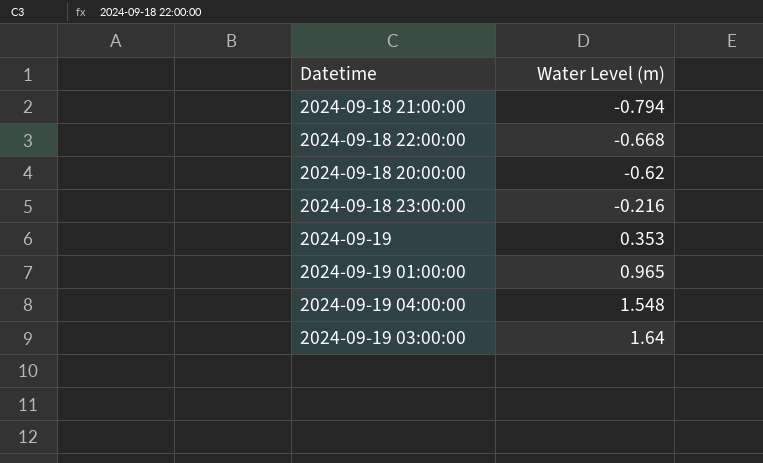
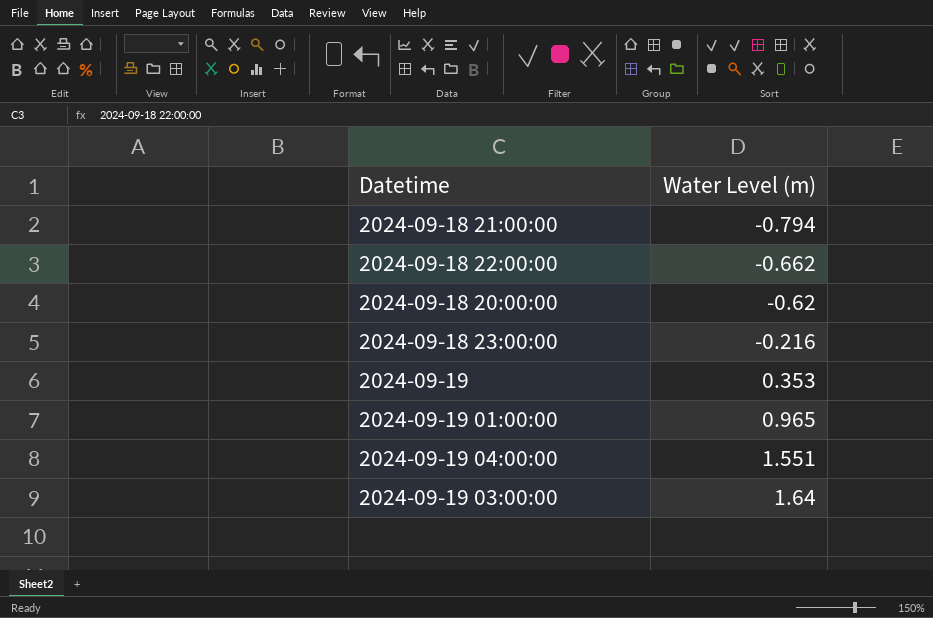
2024-09-18 22:00:00 | Water Level (m): -0.668 -> -0.662
2024-09-19 04:00:00 | Water Level (m): 1.548 -> 1.551

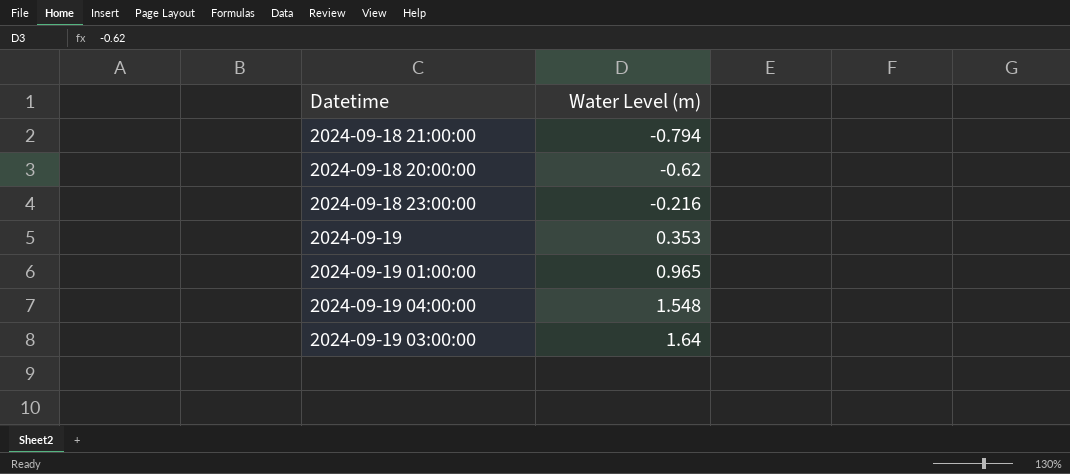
row 2024-09-18 22:00:00: -0.662 -> none
2024-09-19 04:00:00 | Water Level (m): 1.551 -> 1.548

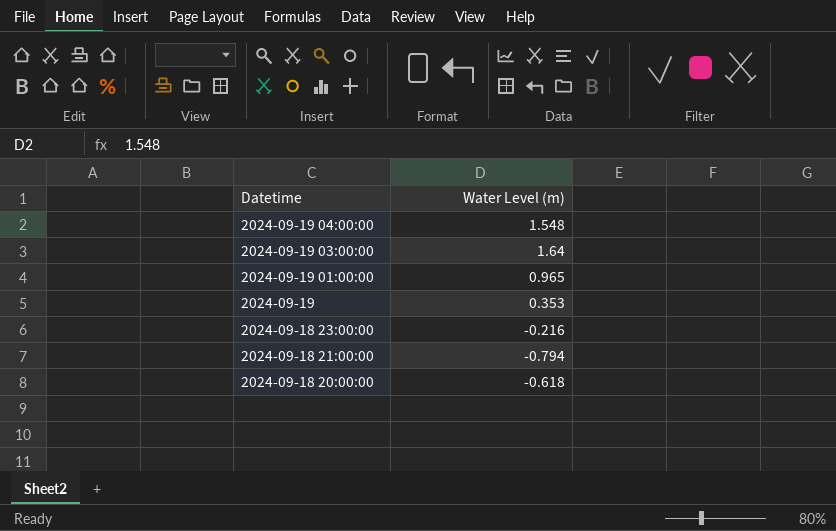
row order: Water Level (m) ascending -> Datetime descending
2024-09-18 20:00:00 | Water Level (m): -0.62 -> -0.618

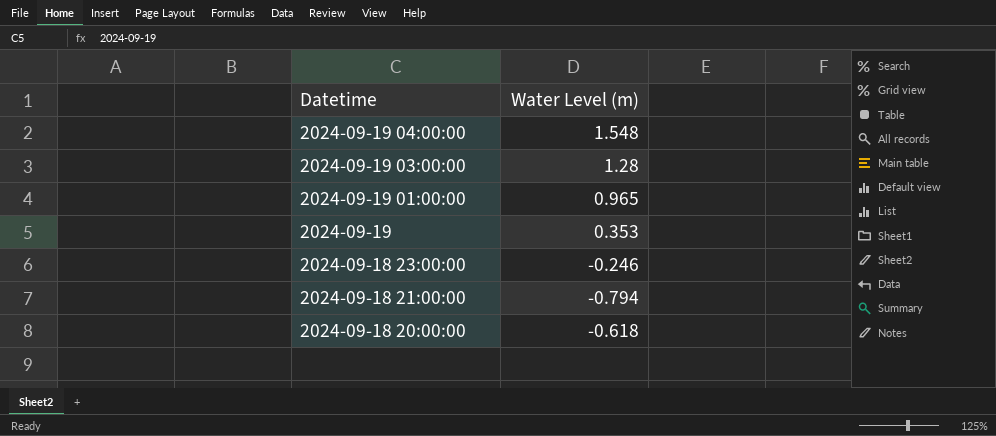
2024-09-19 03:00:00 | Water Level (m): 1.64 -> 1.28
2024-09-18 23:00:00 | Water Level (m): -0.216 -> -0.246

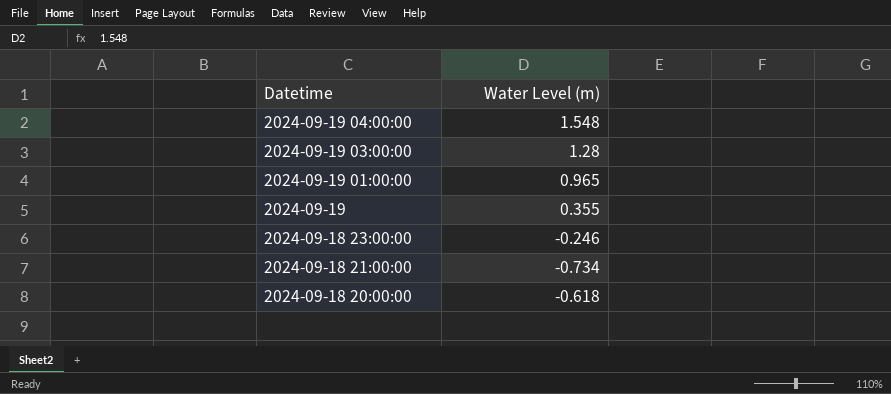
2024-09-19 | Water Level (m): 0.353 -> 0.355
2024-09-18 21:00:00 | Water Level (m): -0.794 -> -0.734

